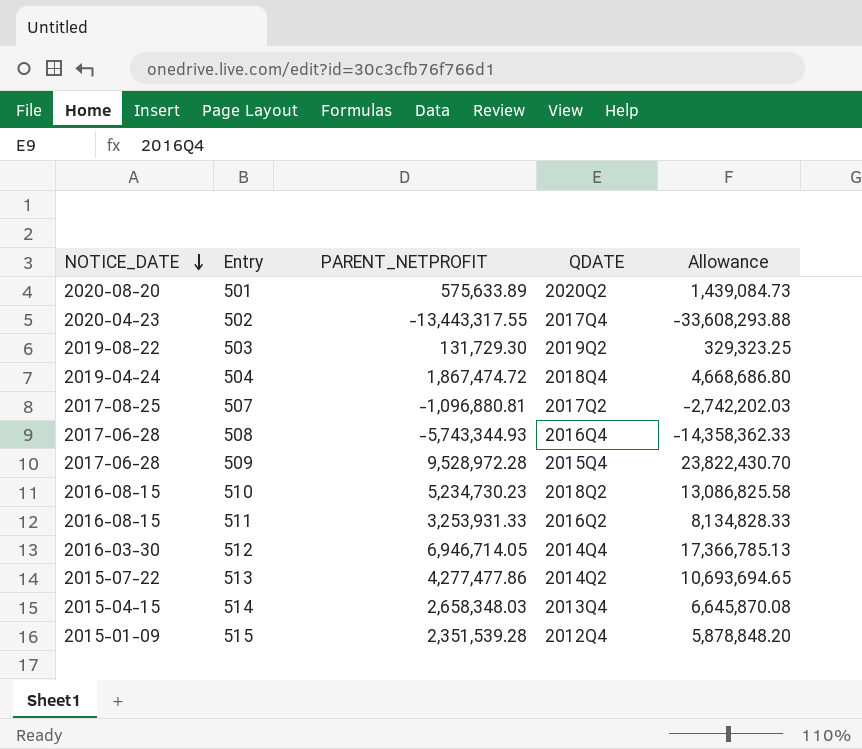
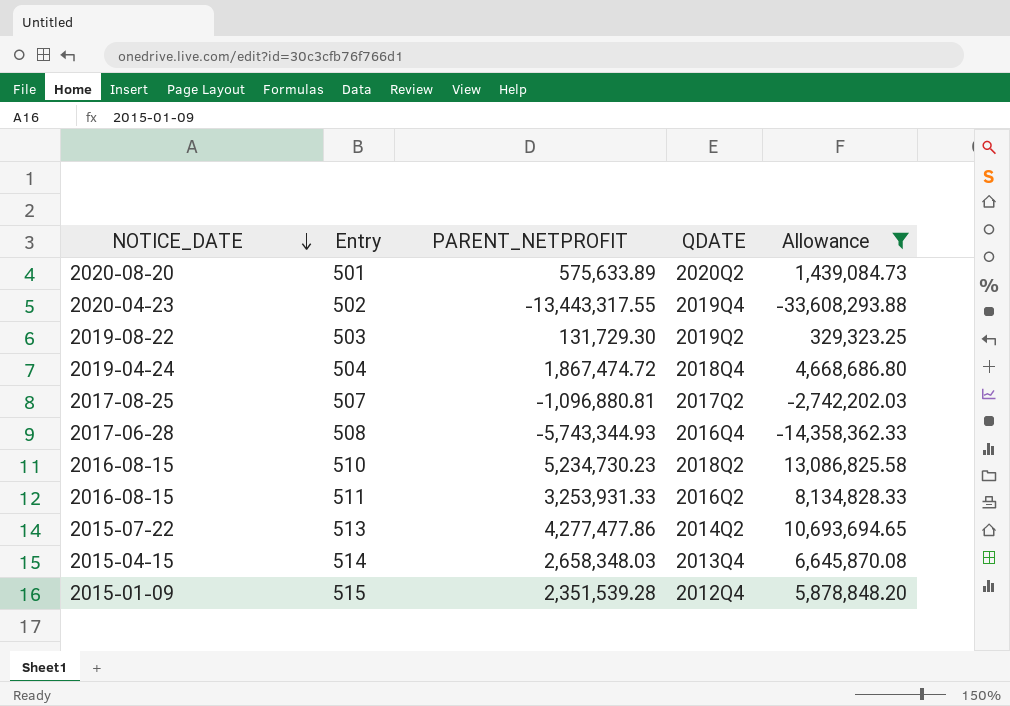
filter: none -> Allowance <= 13,086,825.58
502 | QDATE: 2017Q4 -> 2019Q4

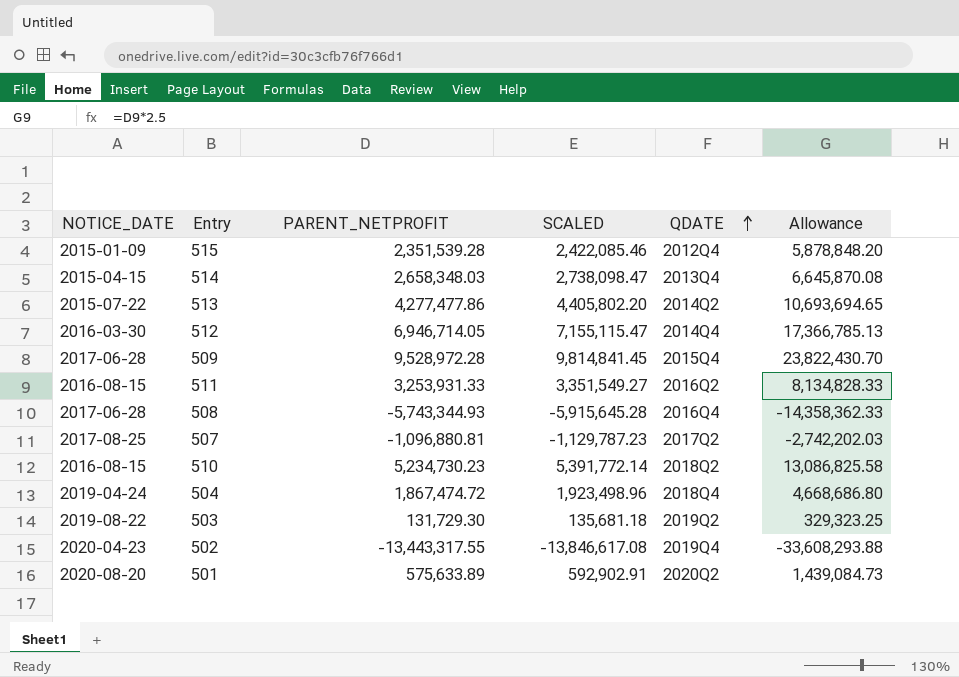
filter: Allowance <= 13,086,825.58 -> none
row order: NOTICE_DATE descending -> QDATE ascending
column SCALED | formula: none -> [PARENT_NETPROFIT] * 1.03

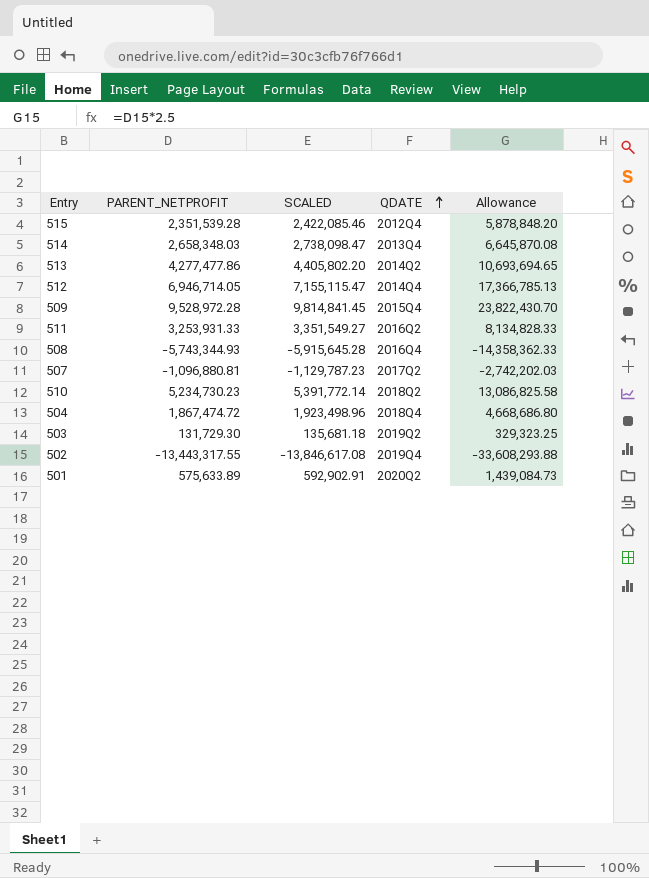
column NOTICE_DATE | position: 1 -> none

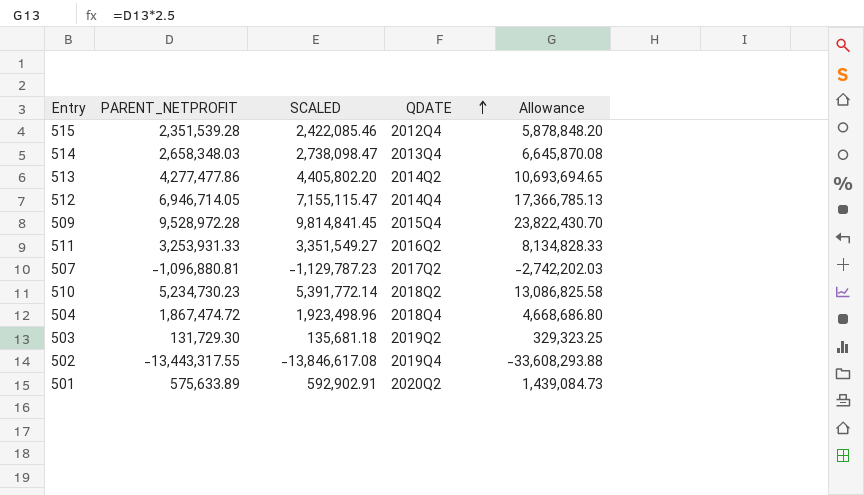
row 508: -5,743,344.93 | -5,915,645.28 | 2016Q4 | -14,358,362.33 -> none

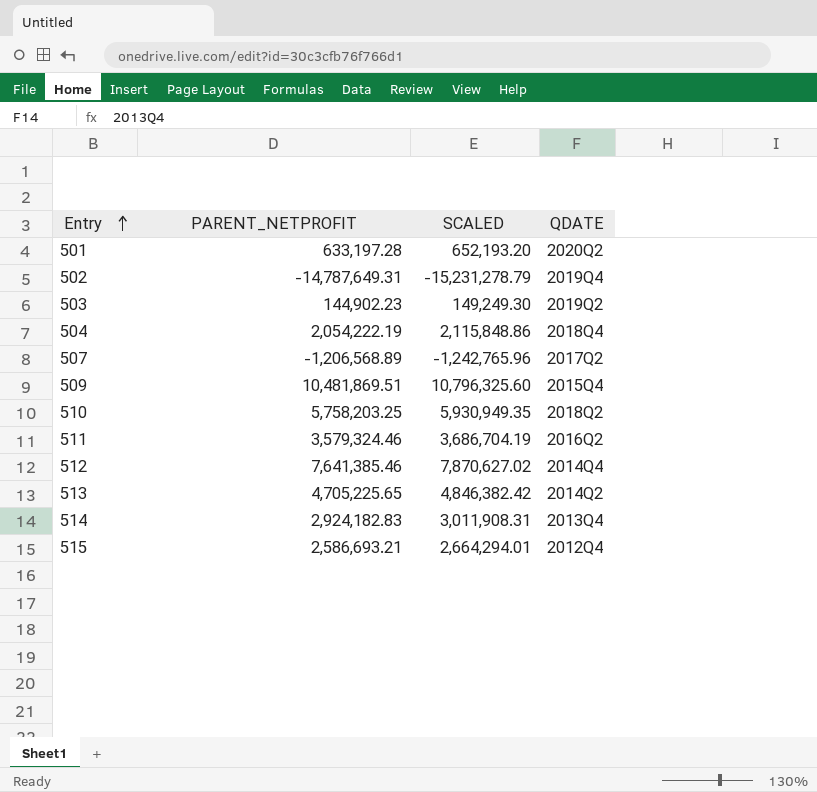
row order: QDATE ascending -> Entry ascending
column Allowance | formula: [PARENT_NETPROFIT] * 2.5 -> none
501 | PARENT_NETPROFIT: 575,633.89 -> 633,197.28
501 | SCALED: 592,902.91 -> 652,193.20
502 | PARENT_NETPROFIT: -13,443,317.55 -> -14,787,649.31
502 | SCALED: -13,846,617.08 -> -15,231,278.79
503 | PARENT_NETPROFIT: 131,729.30 -> 144,902.23
503 | SCALED: 135,681.18 -> 149,249.30
504 | PARENT_NETPROFIT: 1,867,474.72 -> 2,054,222.19
504 | SCALED: 1,923,498.96 -> 2,115,848.86
507 | PARENT_NETPROFIT: -1,096,880.81 -> -1,206,568.89
507 | SCALED: -1,129,787.23 -> -1,242,765.96
509 | PARENT_NETPROFIT: 9,528,972.28 -> 10,481,869.51
509 | SCALED: 9,814,841.45 -> 10,796,325.60
510 | PARENT_NETPROFIT: 5,234,730.23 -> 5,758,203.25
510 | SCALED: 5,391,772.14 -> 5,930,949.35
511 | PARENT_NETPROFIT: 3,253,931.33 -> 3,579,324.46
511 | SCALED: 3,351,549.27 -> 3,686,704.19
512 | PARENT_NETPROFIT: 6,946,714.05 -> 7,641,385.46
512 | SCALED: 7,155,115.47 -> 7,870,627.02
513 | PARENT_NETPROFIT: 4,277,477.86 -> 4,705,225.65
513 | SCALED: 4,405,802.20 -> 4,846,382.42
514 | PARENT_NETPROFIT: 2,658,348.03 -> 2,924,182.83
514 | SCALED: 2,738,098.47 -> 3,011,908.31
515 | PARENT_NETPROFIT: 2,351,539.28 -> 2,586,693.21
515 | SCALED: 2,422,085.46 -> 2,664,294.01

